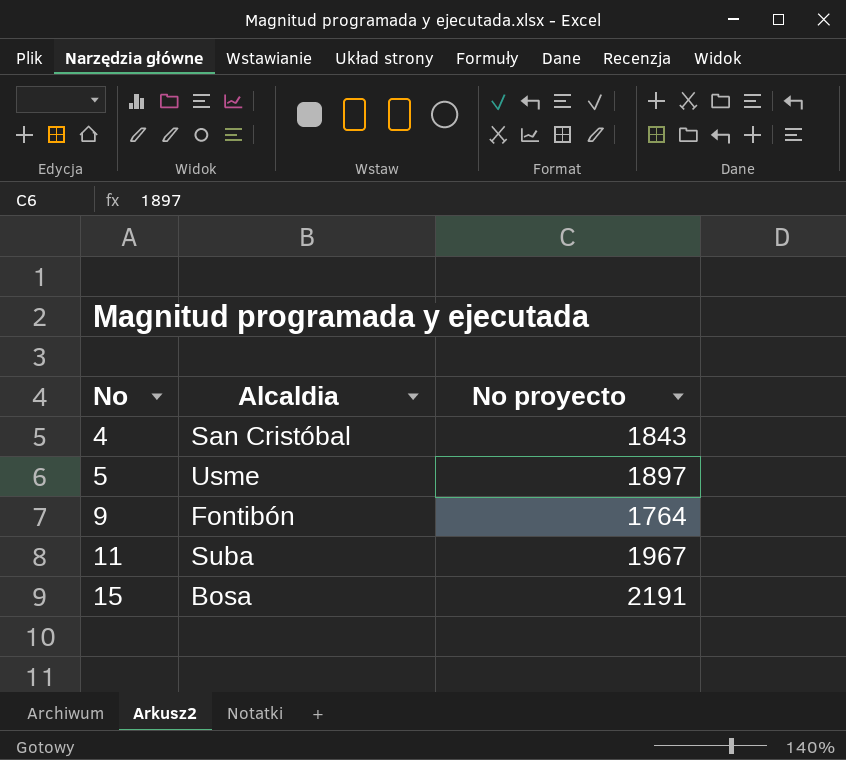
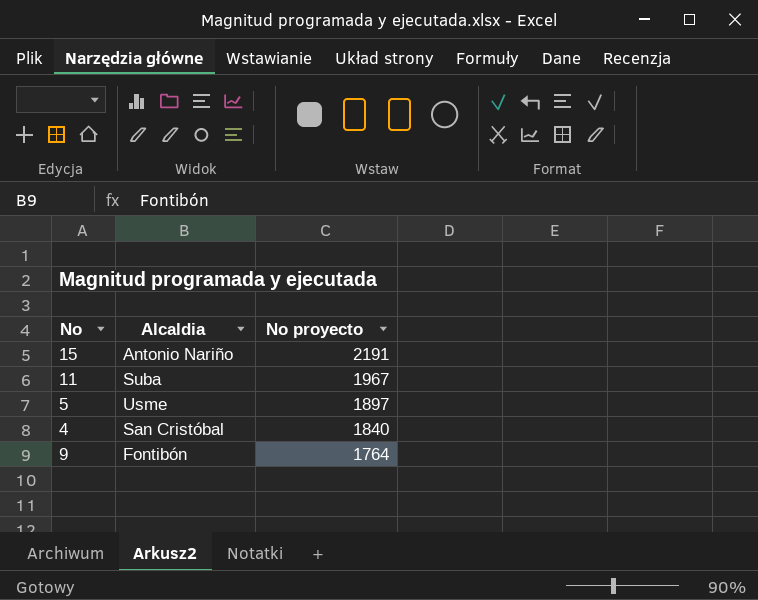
row order: No ascending -> No proyecto descending
15 | Alcaldia: Bosa -> Antonio Nariño
4 | No proyecto: 1843 -> 1840

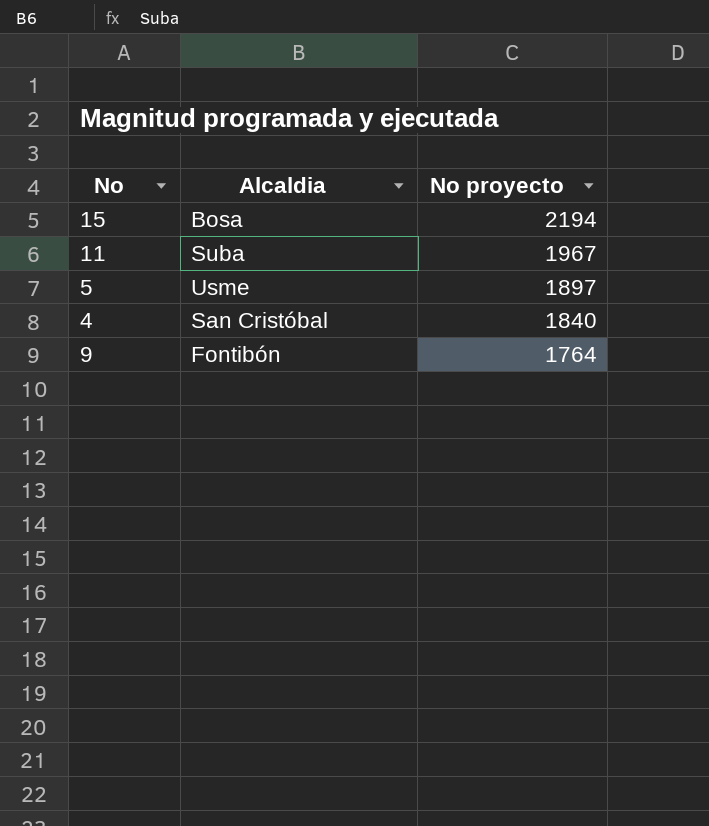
15 | Alcaldia: Antonio Nariño -> Bosa
15 | No proyecto: 2191 -> 2194

